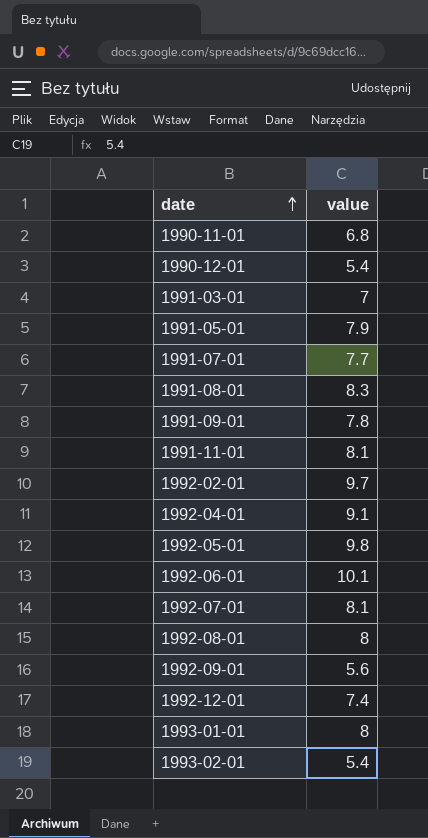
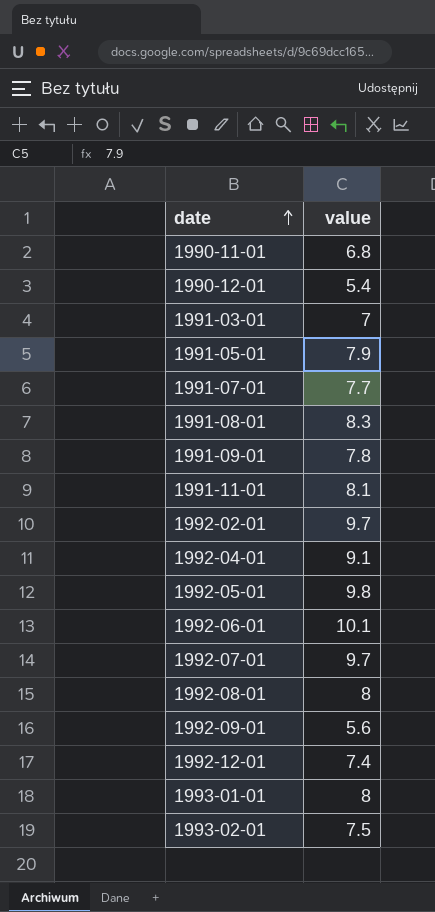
1992-07-01 | value: 8.1 -> 9.7
1993-02-01 | value: 5.4 -> 7.5

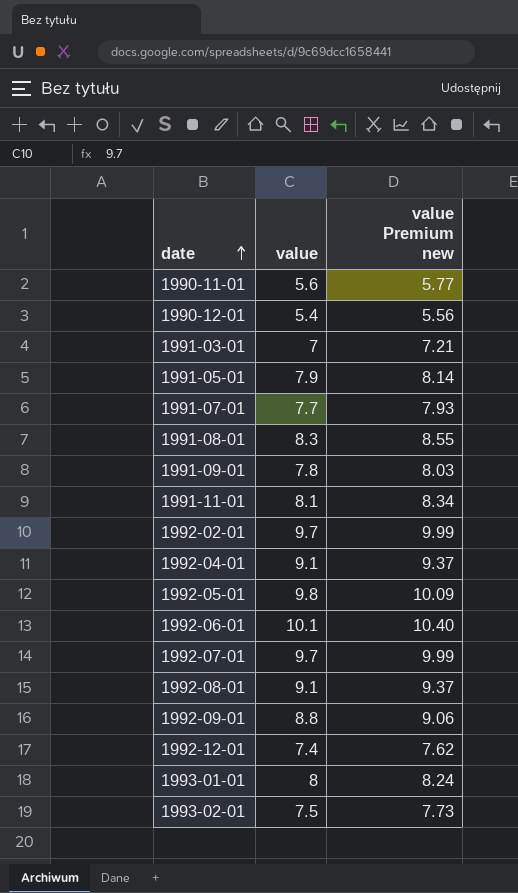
column value Premium new | formula: none -> [value] * 1.03
1990-11-01 | value: 6.8 -> 5.6
1992-08-01 | value: 8 -> 9.1
1992-09-01 | value: 5.6 -> 8.8

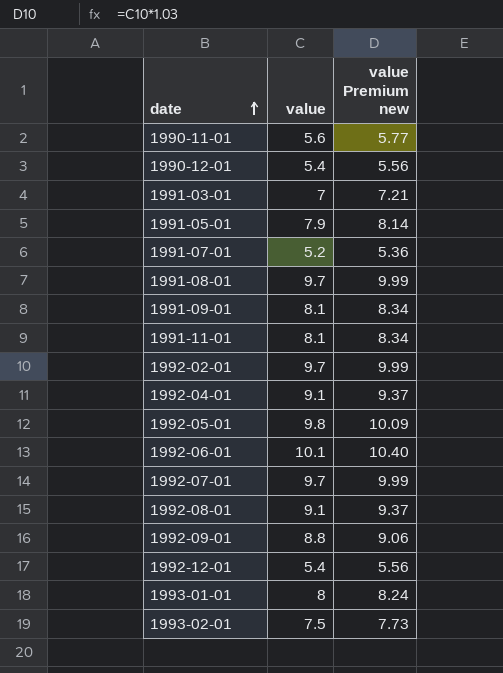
1991-07-01 | value: 7.7 -> 5.2
1991-07-01 | value Premium new: 7.93 -> 5.36
1991-08-01 | value: 8.3 -> 9.7
1991-08-01 | value Premium new: 8.55 -> 9.99
1991-09-01 | value: 7.8 -> 8.1
1991-09-01 | value Premium new: 8.03 -> 8.34
1992-12-01 | value: 7.4 -> 5.4
1992-12-01 | value Premium new: 7.62 -> 5.56

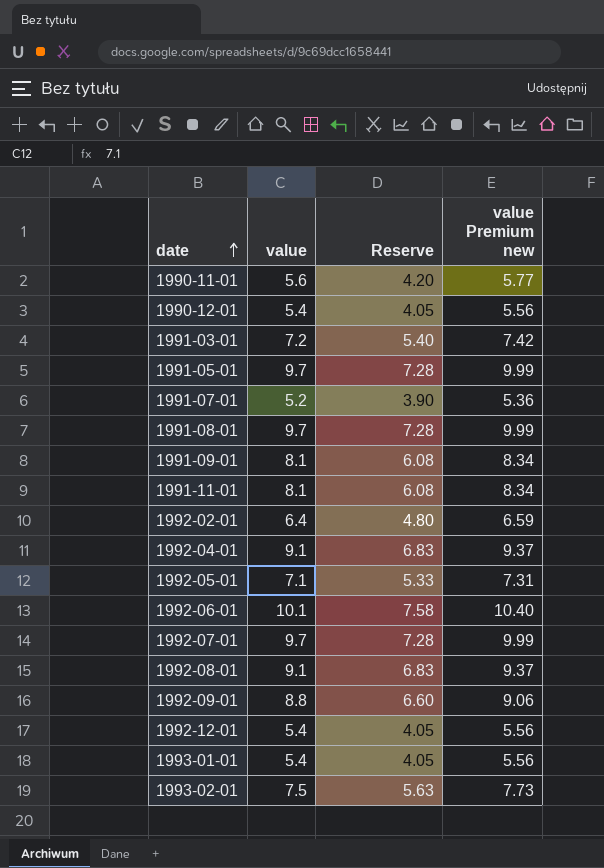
column Reserve | formula: none -> [value] * 0.75
1991-03-01 | value: 7 -> 7.2
1991-03-01 | value Premium new: 7.21 -> 7.42
1991-05-01 | value: 7.9 -> 9.7
1991-05-01 | value Premium new: 8.14 -> 9.99
1992-02-01 | value: 9.7 -> 6.4
1992-02-01 | value Premium new: 9.99 -> 6.59
1992-05-01 | value: 9.8 -> 7.1
1992-05-01 | value Premium new: 10.09 -> 7.31
1993-01-01 | value: 8 -> 5.4
1993-01-01 | value Premium new: 8.24 -> 5.56

